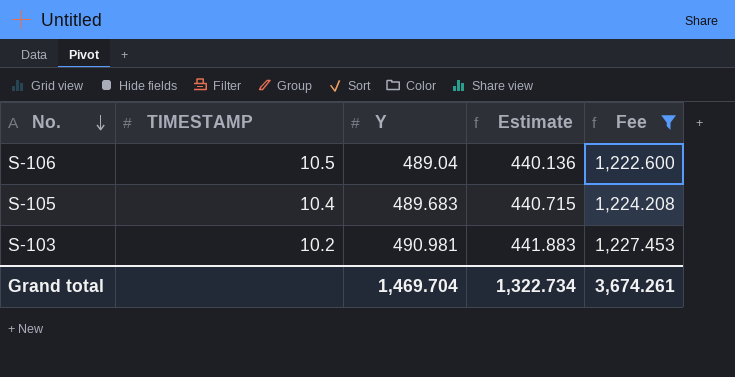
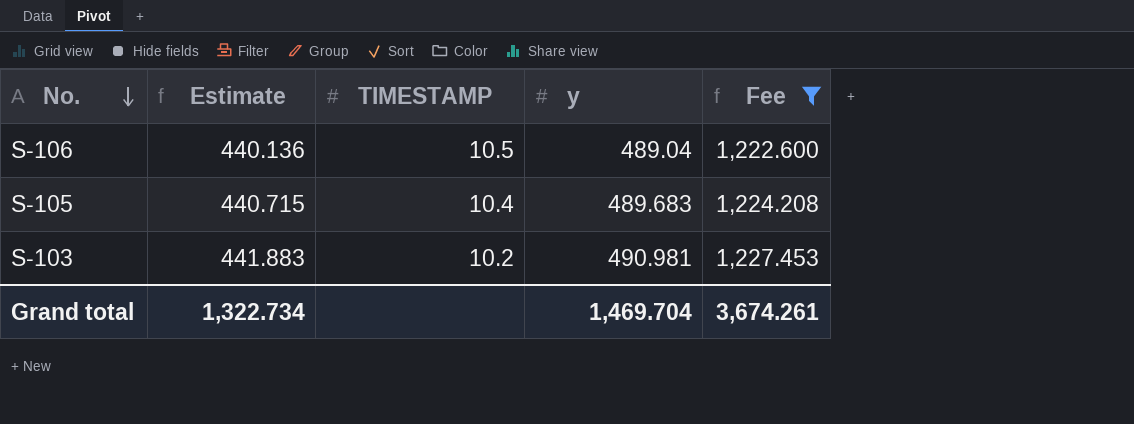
column Estimate | position: 4 -> 2
column name: Y -> y

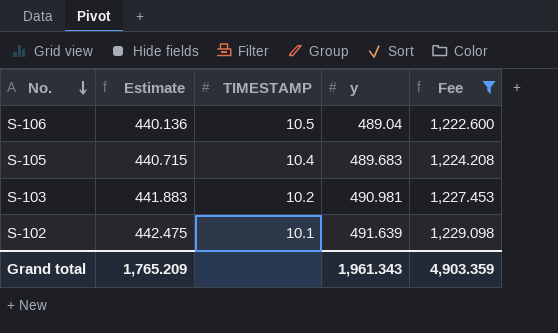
row S-102: none -> 442.475 | 10.1 | 491.639 | 1,229.098
Grand total | Estimate: 1,322.734 -> 1,765.209
Grand total | y: 1,469.704 -> 1,961.343
Grand total | Fee: 3,674.261 -> 4,903.359

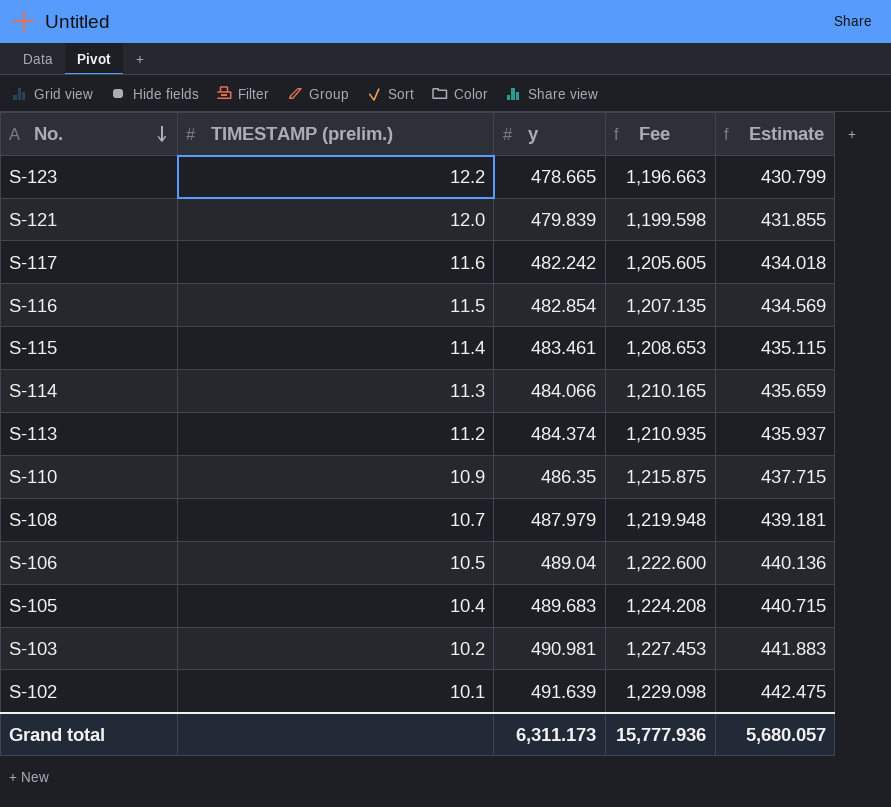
filter: Fee >= 1,222.600 -> none
column name: TIMESTAMP -> TIMESTAMP (prelim.)
column Estimate | position: 2 -> 5
Grand total | y: 1,961.343 -> 6,311.173
Grand total | Fee: 4,903.359 -> 15,777.936
Grand total | Estimate: 1,765.209 -> 5,680.057

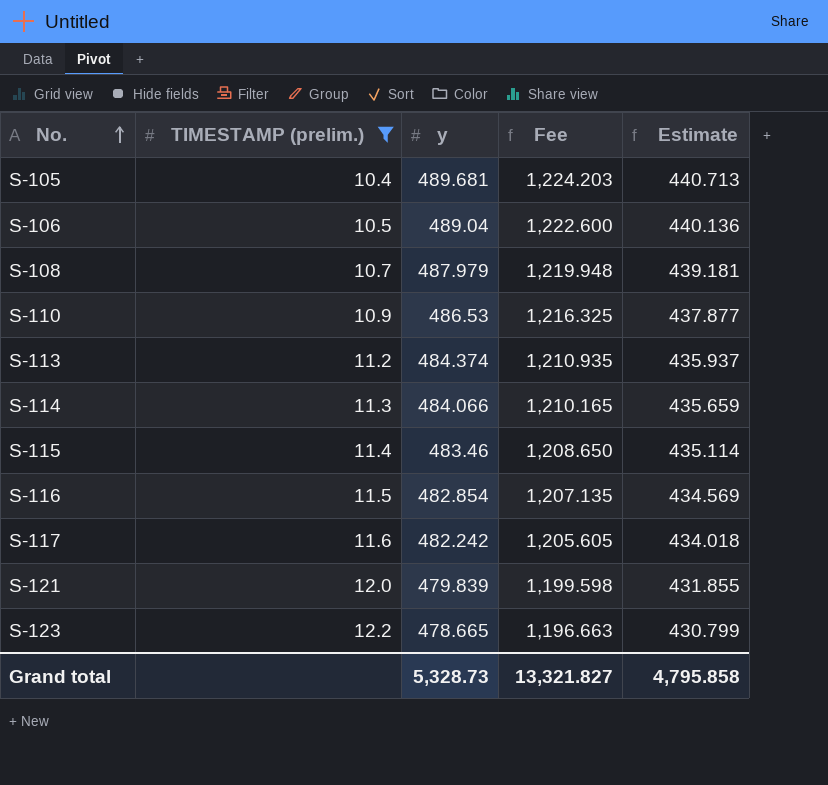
filter: none -> TIMESTAMP (prelim.) >= 10.4
row order: No. descending -> No. ascending
S-105 | y: 489.683 -> 489.681
S-105 | Fee: 1,224.208 -> 1,224.203
S-105 | Estimate: 440.715 -> 440.713
S-110 | y: 486.35 -> 486.53
S-110 | Fee: 1,215.875 -> 1,216.325
S-110 | Estimate: 437.715 -> 437.877
S-115 | y: 483.461 -> 483.46
S-115 | Fee: 1,208.653 -> 1,208.650
S-115 | Estimate: 435.115 -> 435.114
Grand total | y: 6,311.173 -> 5,328.73
Grand total | Fee: 15,777.936 -> 13,321.827
Grand total | Estimate: 5,680.057 -> 4,795.858

